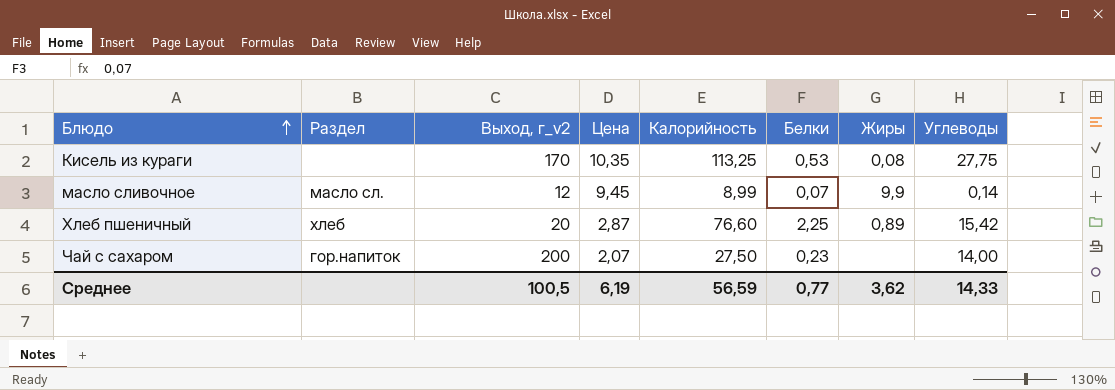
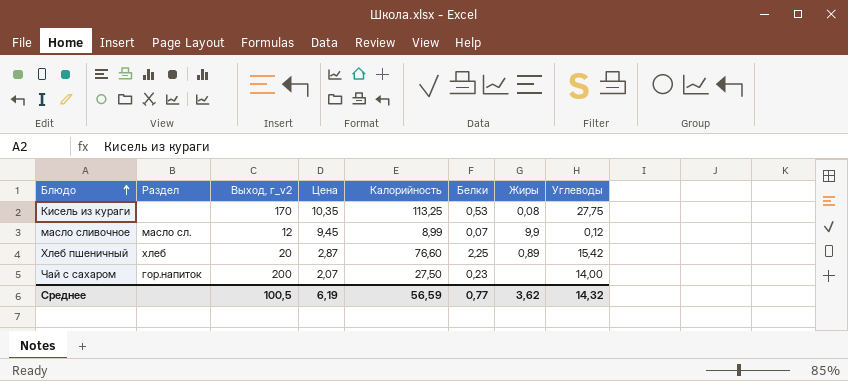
масло сливочное | Углеводы: 0,14 -> 0,12
Среднее | Углеводы: 14,33 -> 14,32

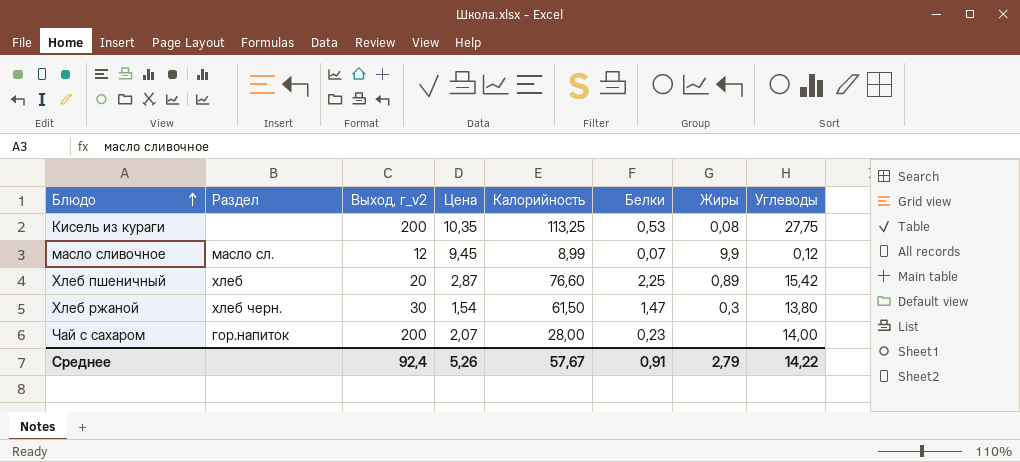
Кисель из кураги | Выход, г_v2: 170 -> 200
row Хлеб ржаной: none -> хлеб черн. | 30 | 1,54 | 61,50 | 1,47 | 0,3 | 13,80
Чай с сахаром | Калорийность: 27,50 -> 28,00
Среднее | Выход, г_v2: 100,5 -> 92,4
Среднее | Цена: 6,19 -> 5,26
Среднее | Калорийность: 56,59 -> 57,67
Среднее | Белки: 0,77 -> 0,91
Среднее | Жиры: 3,62 -> 2,79
Среднее | Углеводы: 14,32 -> 14,22

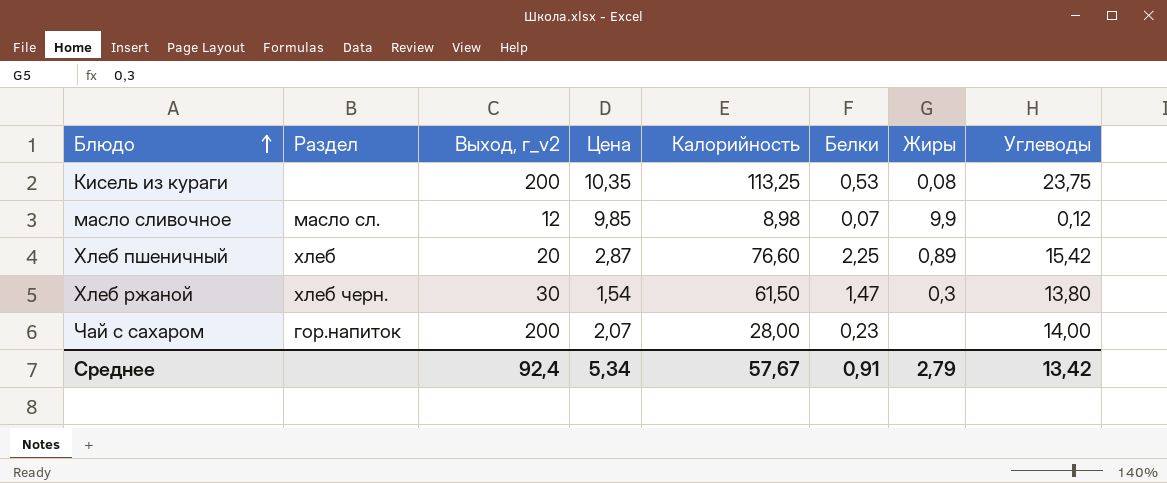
Кисель из кураги | Углеводы: 27,75 -> 23,75
масло сливочное | Цена: 9,45 -> 9,85
масло сливочное | Калорийность: 8,99 -> 8,98
Среднее | Цена: 5,26 -> 5,34
Среднее | Углеводы: 14,22 -> 13,42

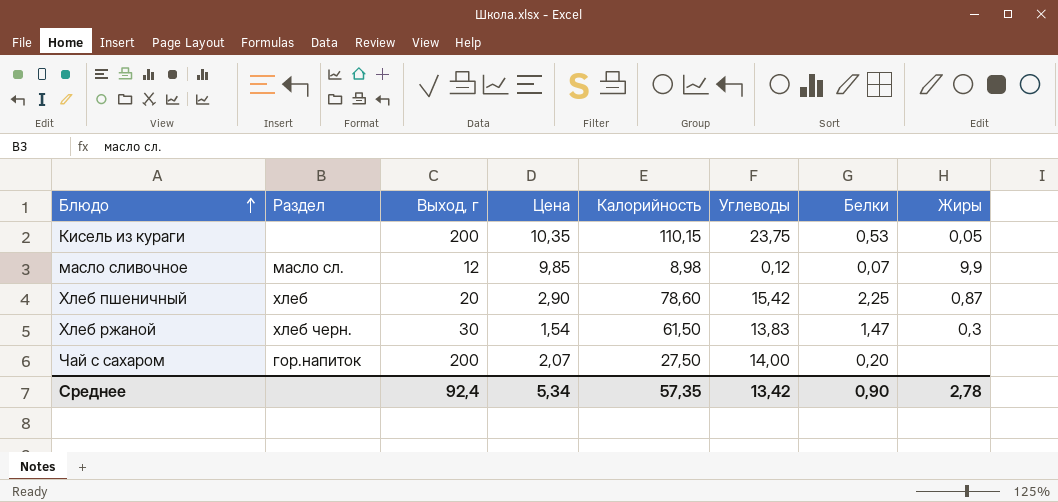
column name: Выход, г_v2 -> Выход, г
column Углеводы | position: 8 -> 6
Кисель из кураги | Калорийность: 113,25 -> 110,15
Кисель из кураги | Жиры: 0,08 -> 0,05
Хлеб пшеничный | Цена: 2,87 -> 2,90
Хлеб пшеничный | Калорийность: 76,60 -> 78,60
Хлеб пшеничный | Жиры: 0,89 -> 0,87
Хлеб ржаной | Углеводы: 13,80 -> 13,83
Чай с сахаром | Калорийность: 28,00 -> 27,50
Чай с сахаром | Белки: 0,23 -> 0,20
Среднее | Калорийность: 57,67 -> 57,35
Среднее | Белки: 0,91 -> 0,90
Среднее | Жиры: 2,79 -> 2,78

